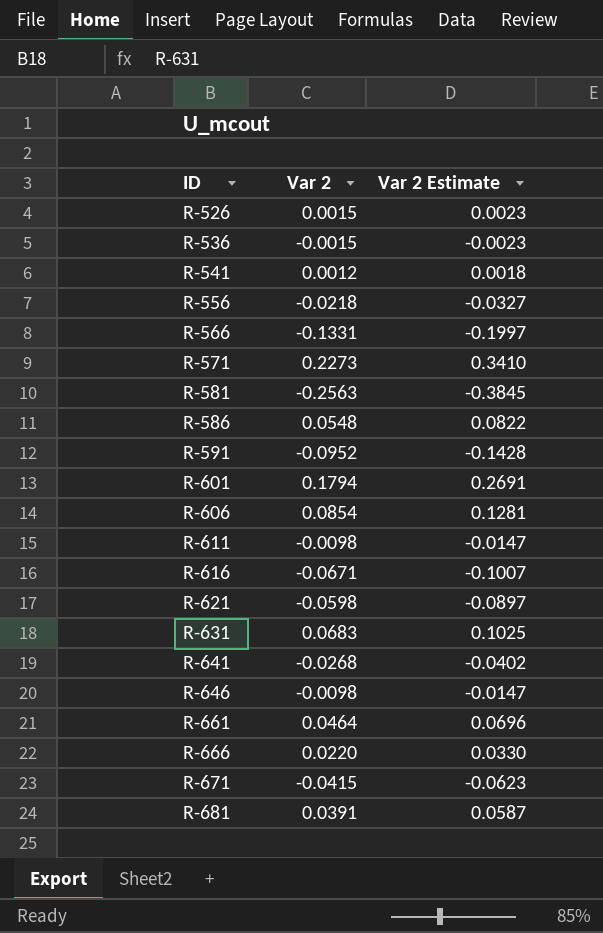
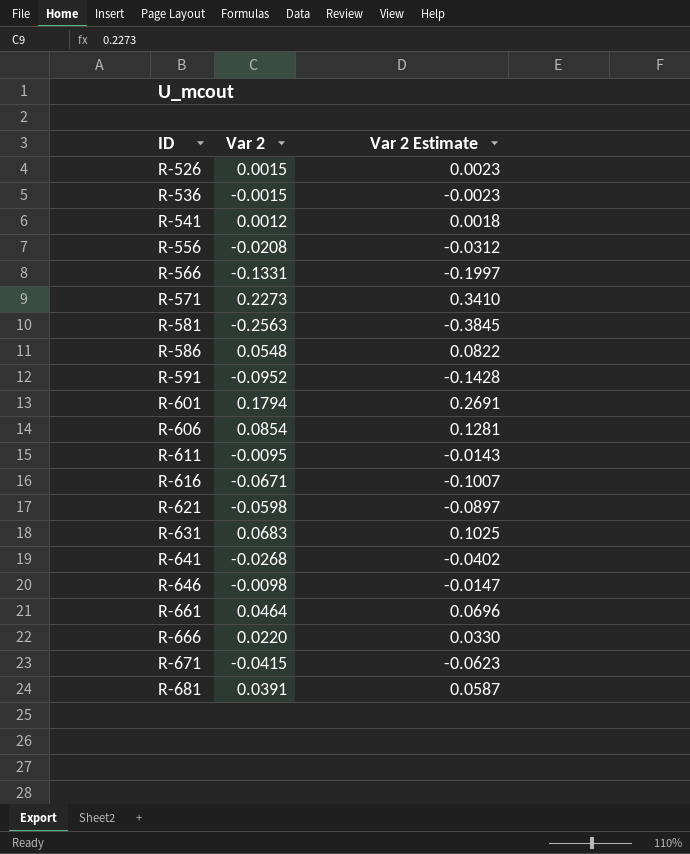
R-556 | Var 2: -0.0218 -> -0.0208
R-556 | Var 2 Estimate: -0.0327 -> -0.0312
R-611 | Var 2: -0.0098 -> -0.0095
R-611 | Var 2 Estimate: -0.0147 -> -0.0143

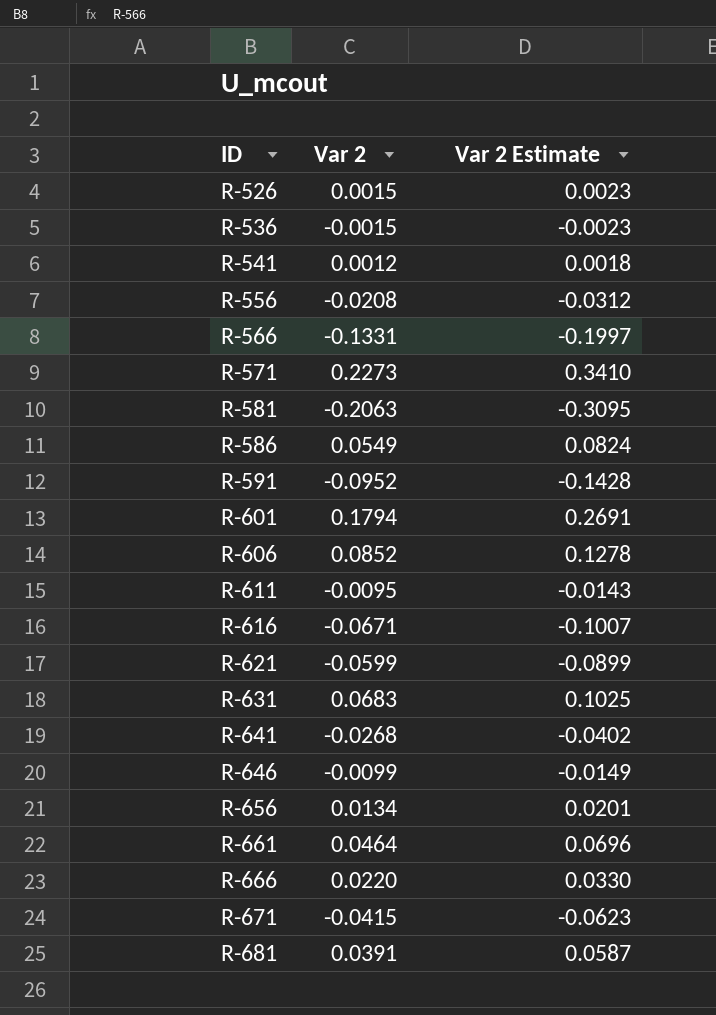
R-581 | Var 2: -0.2563 -> -0.2063
R-581 | Var 2 Estimate: -0.3845 -> -0.3095
R-586 | Var 2: 0.0548 -> 0.0549
R-586 | Var 2 Estimate: 0.0822 -> 0.0824
R-606 | Var 2: 0.0854 -> 0.0852
R-606 | Var 2 Estimate: 0.1281 -> 0.1278
R-621 | Var 2: -0.0598 -> -0.0599
R-621 | Var 2 Estimate: -0.0897 -> -0.0899
R-646 | Var 2: -0.0098 -> -0.0099
R-646 | Var 2 Estimate: -0.0147 -> -0.0149
row R-656: none -> 0.0134 | 0.0201

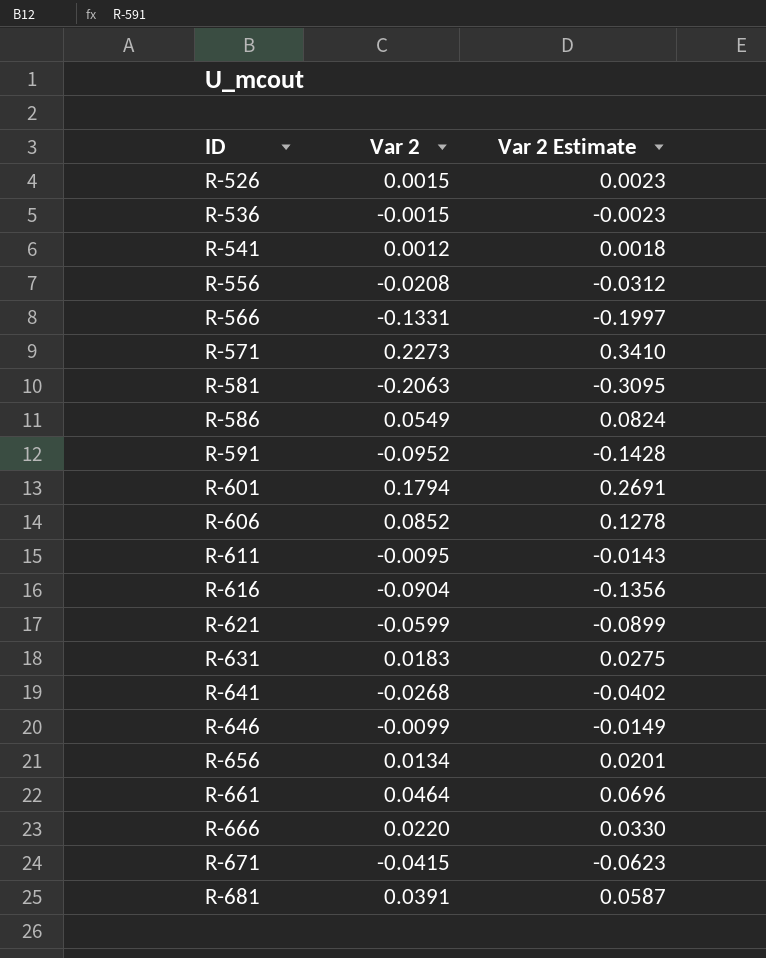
R-616 | Var 2: -0.0671 -> -0.0904
R-616 | Var 2 Estimate: -0.1007 -> -0.1356
R-631 | Var 2: 0.0683 -> 0.0183
R-631 | Var 2 Estimate: 0.1025 -> 0.0275

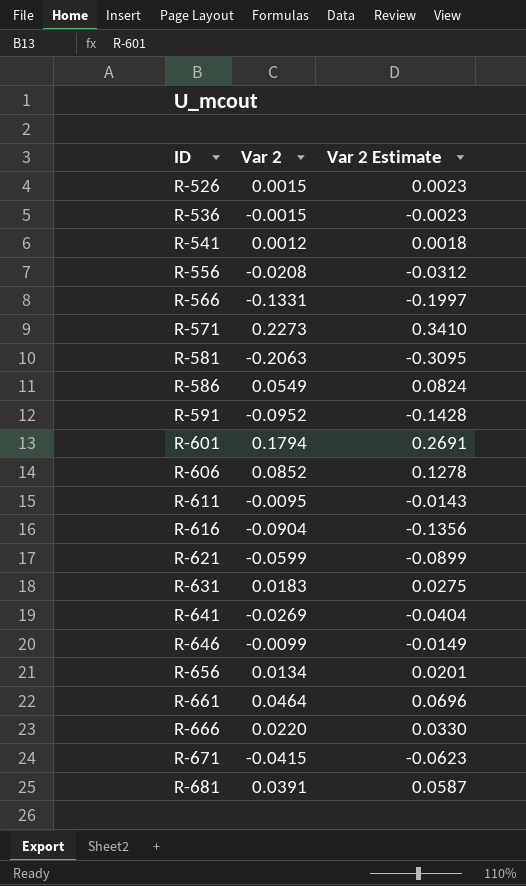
R-641 | Var 2: -0.0268 -> -0.0269
R-641 | Var 2 Estimate: -0.0402 -> -0.0404

